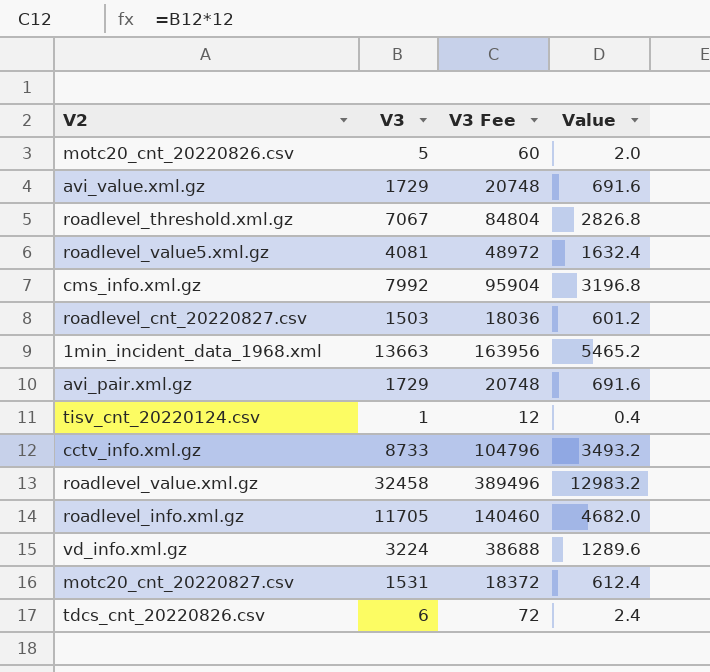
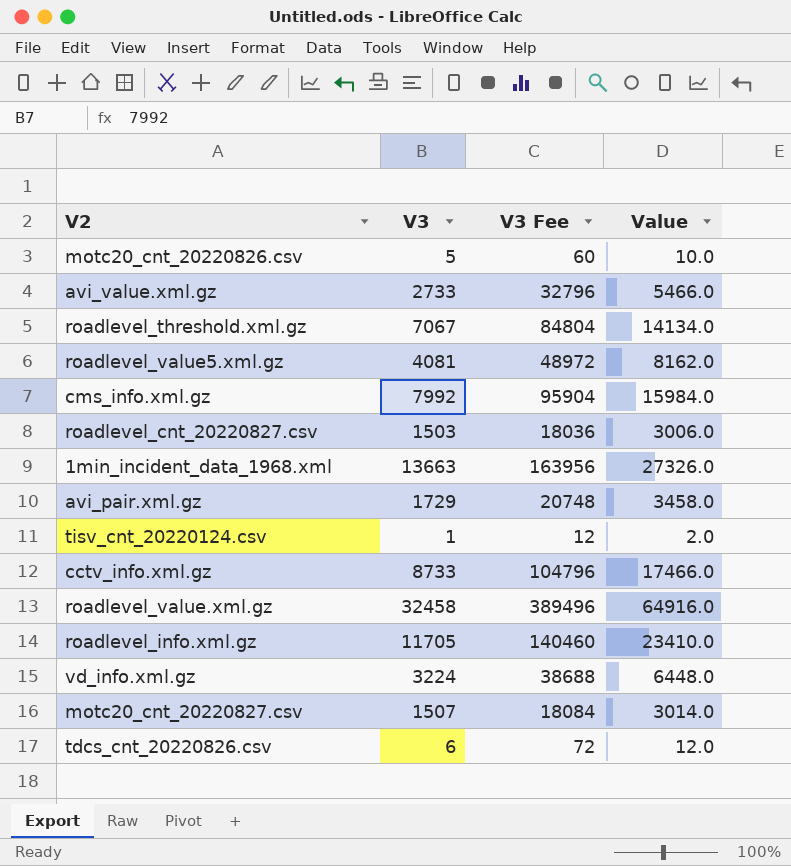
column Value | formula: [V3] * 0.4 -> [V3] * 2
avi_value.xml.gz | V3: 1729 -> 2733
avi_value.xml.gz | V3 Fee: 20748 -> 32796
motc20_cnt_20220827.csv | V3: 1531 -> 1507
motc20_cnt_20220827.csv | V3 Fee: 18372 -> 18084

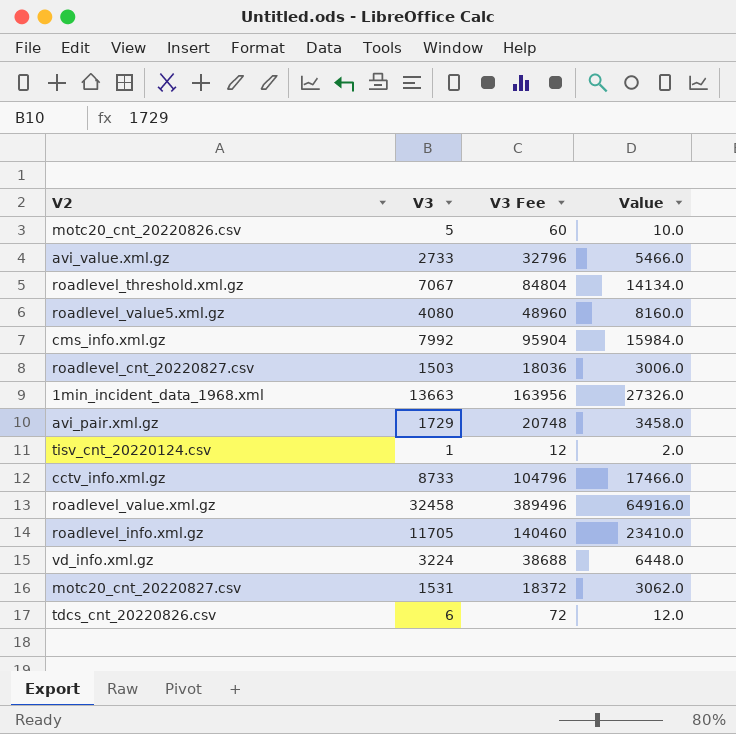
roadlevel_value5.xml.gz | V3: 4081 -> 4080
roadlevel_value5.xml.gz | V3 Fee: 48972 -> 48960
roadlevel_value5.xml.gz | Value: 8162.0 -> 8160.0
motc20_cnt_20220827.csv | V3: 1507 -> 1531
motc20_cnt_20220827.csv | V3 Fee: 18084 -> 18372
motc20_cnt_20220827.csv | Value: 3014.0 -> 3062.0

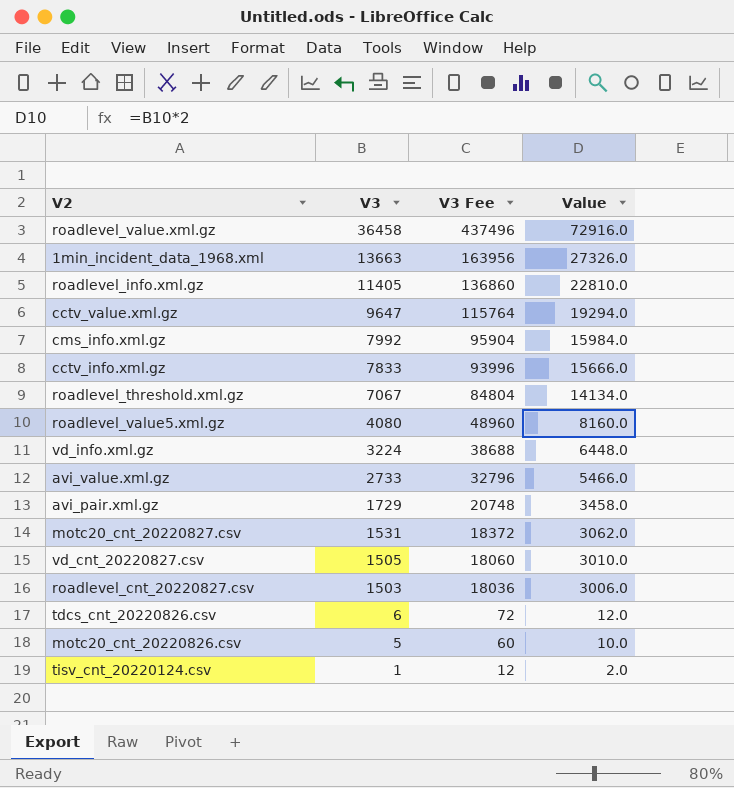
row order: none -> V3 descending
roadlevel_value.xml.gz | V3: 32458 -> 36458
roadlevel_value.xml.gz | V3 Fee: 389496 -> 437496
roadlevel_value.xml.gz | Value: 64916.0 -> 72916.0
roadlevel_info.xml.gz | V3: 11705 -> 11405
roadlevel_info.xml.gz | V3 Fee: 140460 -> 136860
roadlevel_info.xml.gz | Value: 23410.0 -> 22810.0
row cctv_value.xml.gz: none -> 9647 | 115764 | 19294.0
cctv_info.xml.gz | V3: 8733 -> 7833
cctv_info.xml.gz | V3 Fee: 104796 -> 93996
cctv_info.xml.gz | Value: 17466.0 -> 15666.0
row vd_cnt_20220827.csv: none -> 1505 | 18060 | 3010.0

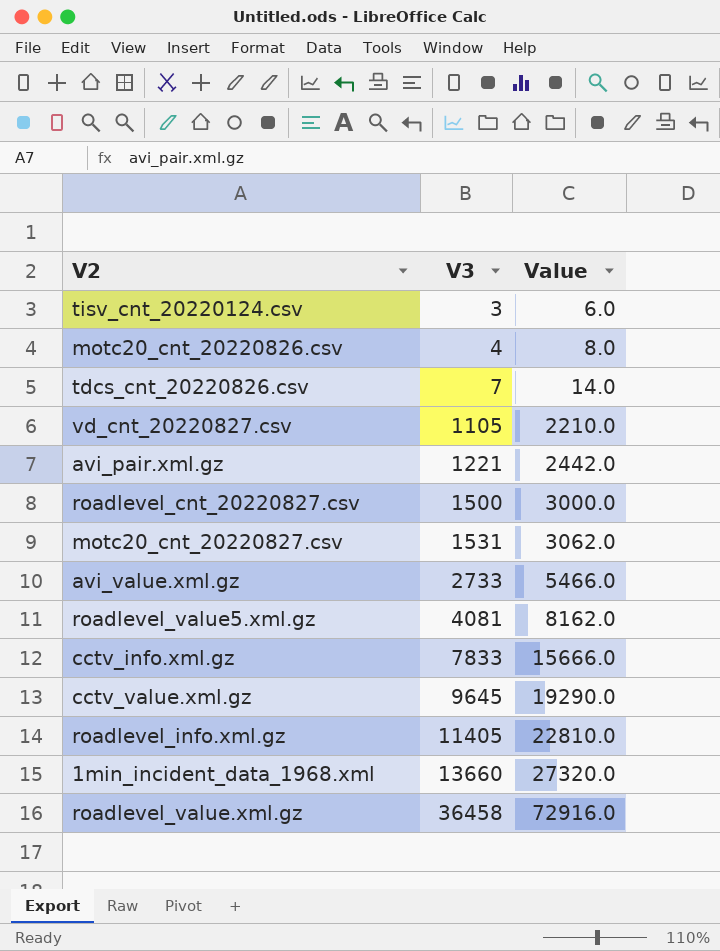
row order: V3 descending -> V3 ascending
column V3 Fee | formula: [V3] * 12 -> none
row cms_info.xml.gz: 7992 | 95904 | 15984.0 -> none
row roadlevel_threshold.xml.gz: 7067 | 84804 | 14134.0 -> none
row vd_info.xml.gz: 3224 | 38688 | 6448.0 -> none
tisv_cnt_20220124.csv | V3: 1 -> 3
tisv_cnt_20220124.csv | Value: 2.0 -> 6.0
motc20_cnt_20220826.csv | V3: 5 -> 4
motc20_cnt_20220826.csv | Value: 10.0 -> 8.0
tdcs_cnt_20220826.csv | V3: 6 -> 7
tdcs_cnt_20220826.csv | Value: 12.0 -> 14.0
vd_cnt_20220827.csv | V3: 1505 -> 1105
vd_cnt_20220827.csv | Value: 3010.0 -> 2210.0
avi_pair.xml.gz | V3: 1729 -> 1221
avi_pair.xml.gz | Value: 3458.0 -> 2442.0
roadlevel_cnt_20220827.csv | V3: 1503 -> 1500
roadlevel_cnt_20220827.csv | Value: 3006.0 -> 3000.0
roadlevel_value5.xml.gz | V3: 4080 -> 4081
roadlevel_value5.xml.gz | Value: 8160.0 -> 8162.0
cctv_value.xml.gz | V3: 9647 -> 9645
cctv_value.xml.gz | Value: 19294.0 -> 19290.0
1min_incident_data_1968.xml | V3: 13663 -> 13660
1min_incident_data_1968.xml | Value: 27326.0 -> 27320.0

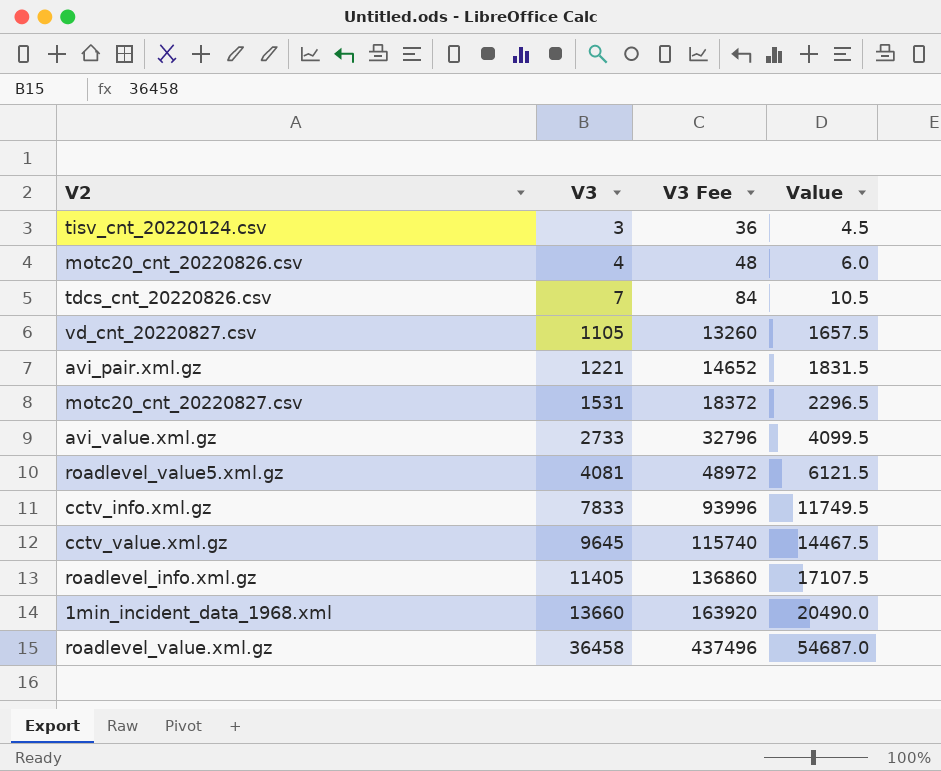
column V3 Fee | formula: none -> [V3] * 12
column Value | formula: [V3] * 2 -> [V3] * 1.5
row roadlevel_cnt_20220827.csv: 1500 | 3000.0 -> none

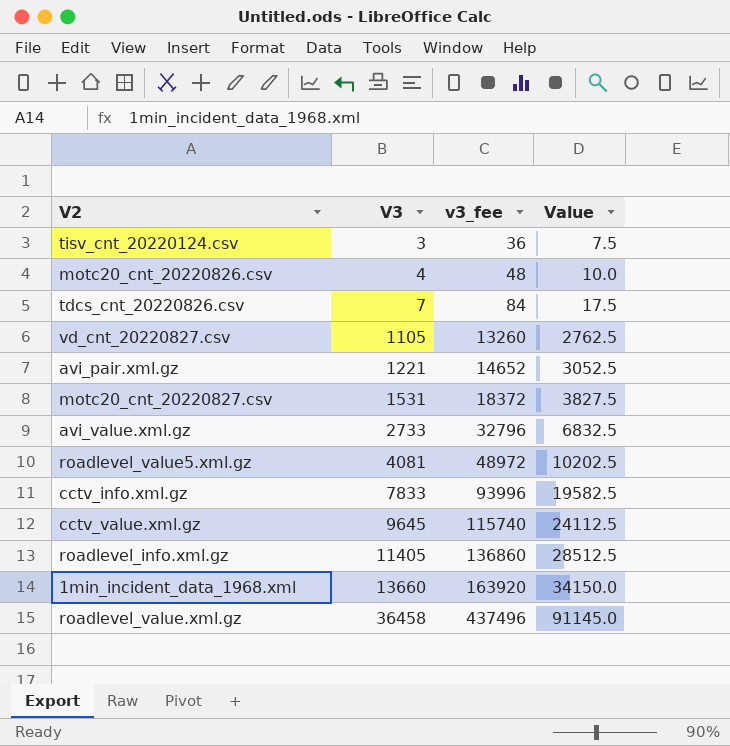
column name: V3 Fee -> v3_fee
column Value | formula: [V3] * 1.5 -> [V3] * 2.5

